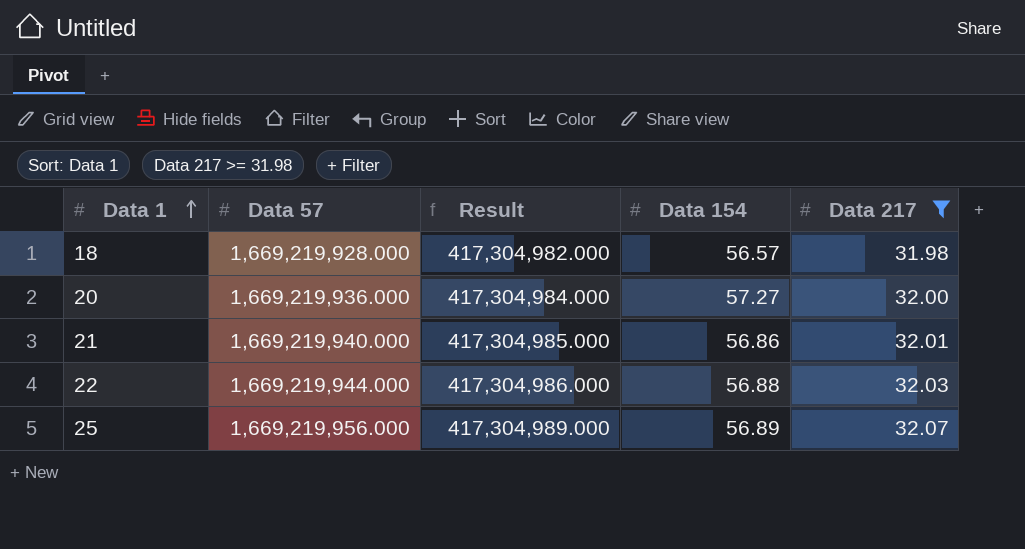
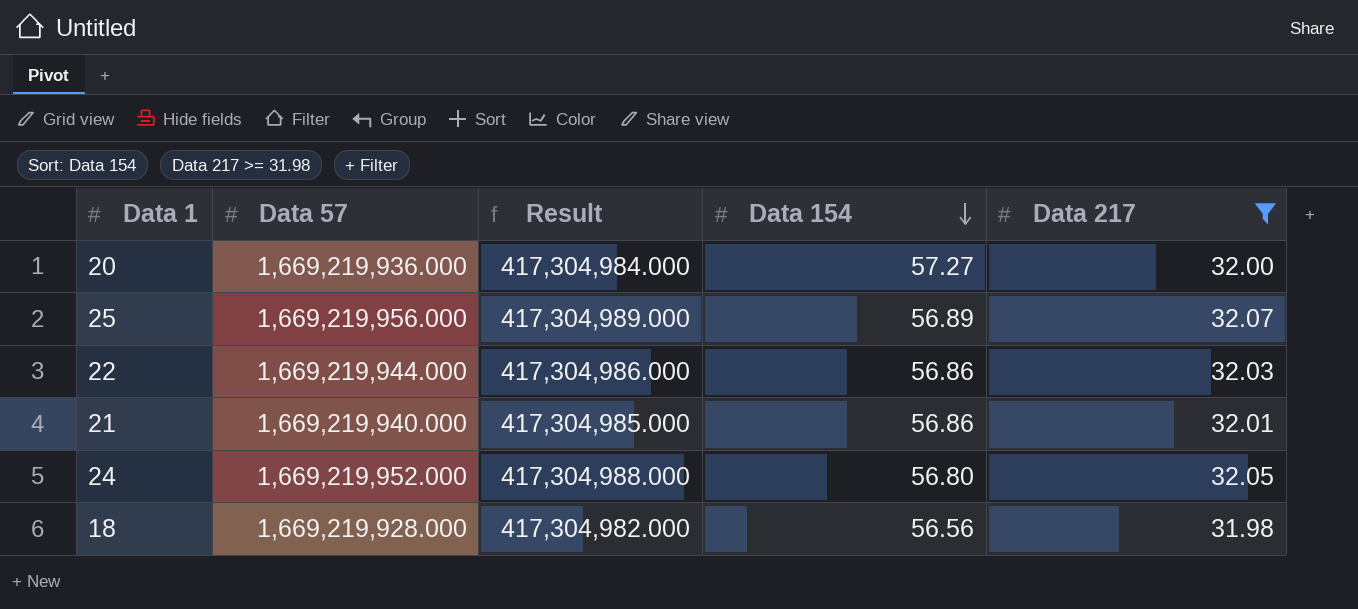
row order: Data 1 ascending -> Data 154 descending
22 | Data 154: 56.88 -> 56.86
row 24: none -> 1,669,219,952.000 | 417,304,988.000 | 56.80 | 32.05
18 | Data 154: 56.57 -> 56.56

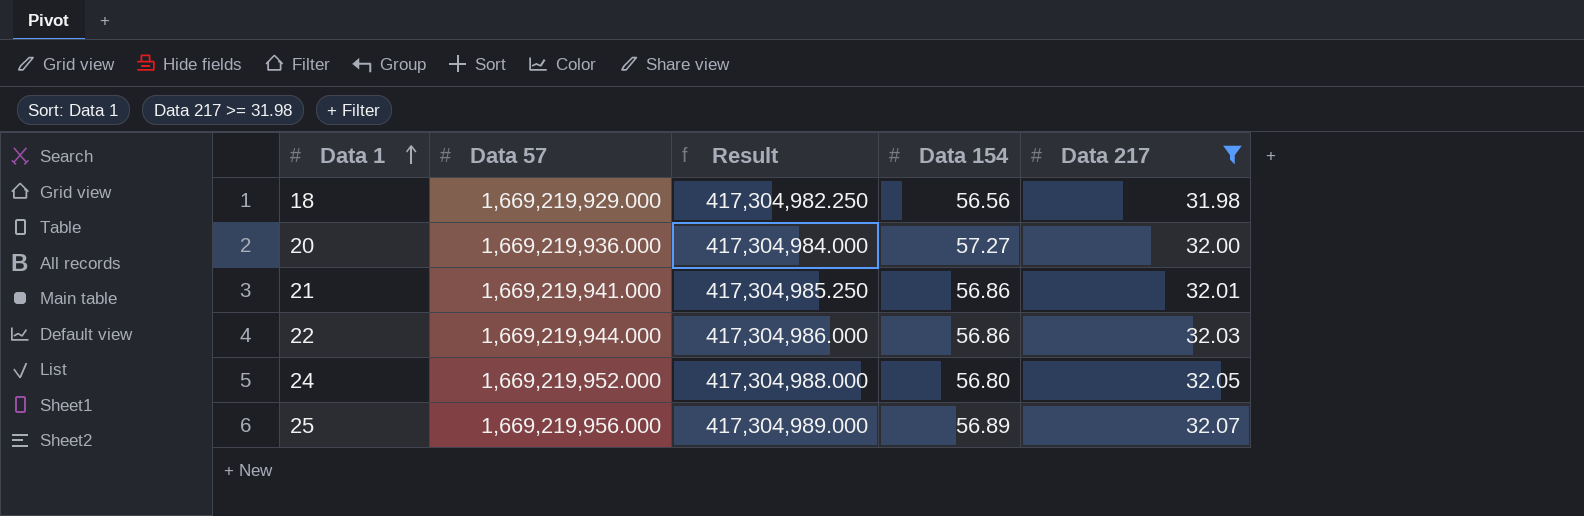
row order: Data 154 descending -> Data 1 ascending
18 | Data 57: 1,669,219,928.000 -> 1,669,219,929.000
18 | Result: 417,304,982.000 -> 417,304,982.250
21 | Data 57: 1,669,219,940.000 -> 1,669,219,941.000
21 | Result: 417,304,985.000 -> 417,304,985.250

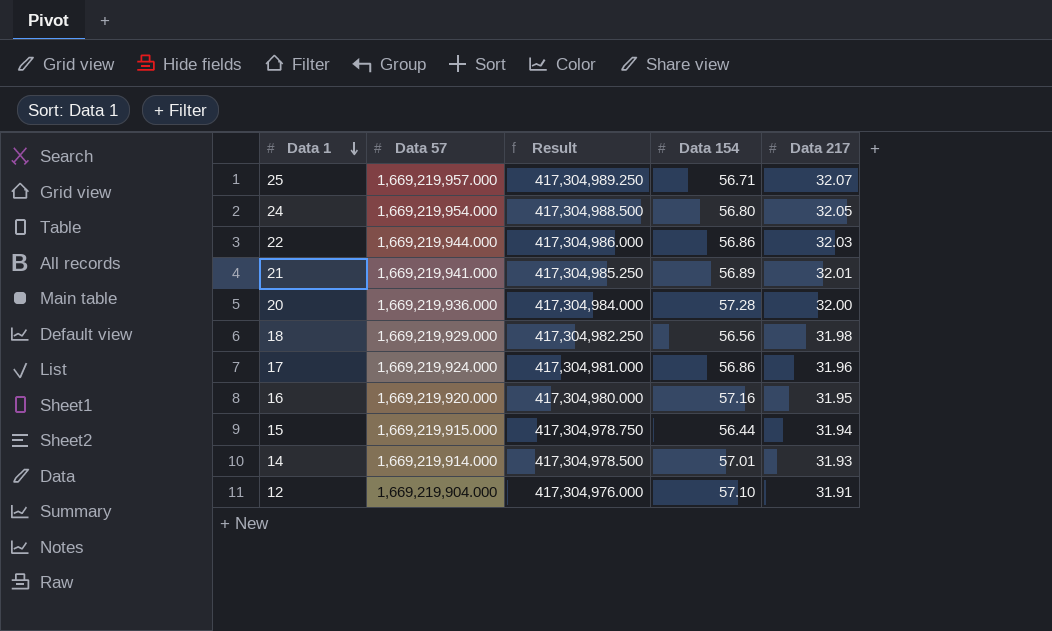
filter: Data 217 >= 31.98 -> none
row order: Data 1 ascending -> Data 1 descending
25 | Data 57: 1,669,219,956.000 -> 1,669,219,957.000
25 | Result: 417,304,989.000 -> 417,304,989.250
25 | Data 154: 56.89 -> 56.71
24 | Data 57: 1,669,219,952.000 -> 1,669,219,954.000
24 | Result: 417,304,988.000 -> 417,304,988.500
21 | Data 154: 56.86 -> 56.89
20 | Data 154: 57.27 -> 57.28

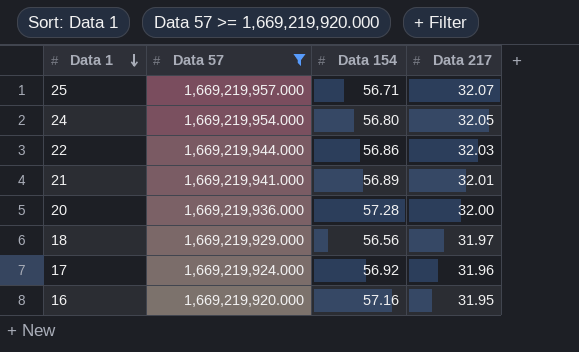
filter: none -> Data 57 >= 1,669,219,920.000
column Result | formula: [Data 57] * 0.25 -> none
18 | Data 217: 31.98 -> 31.97
17 | Data 154: 56.86 -> 56.92

